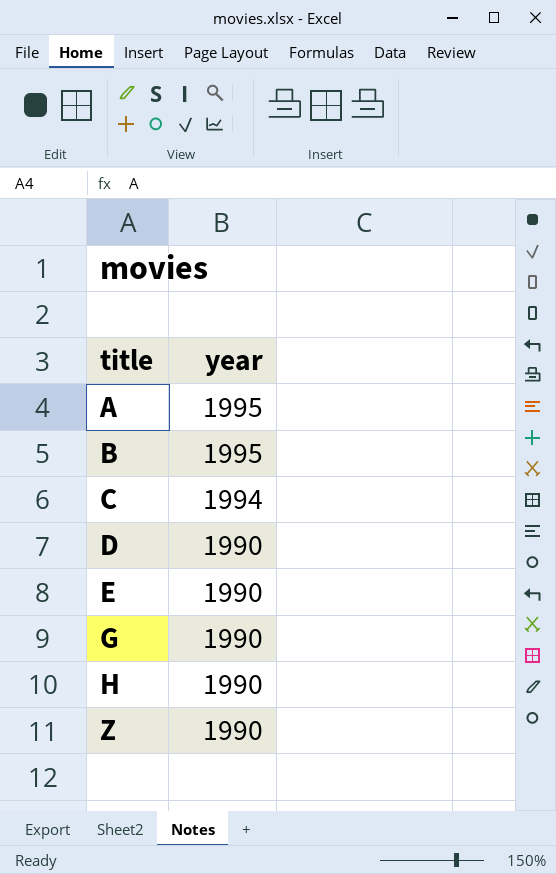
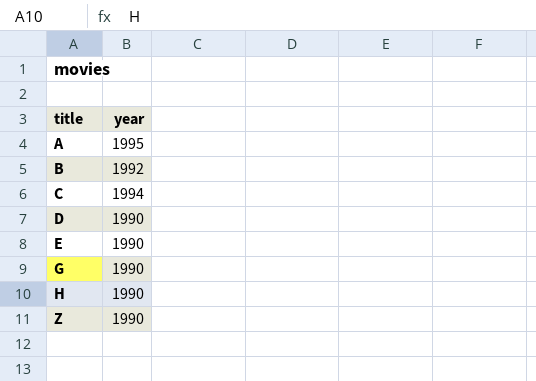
B | year: 1995 -> 1992

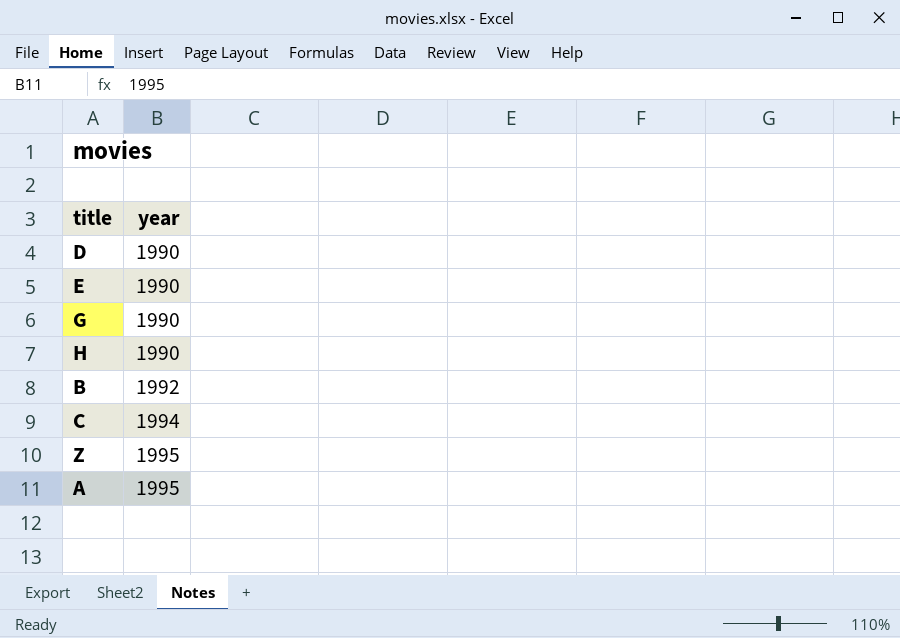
row order: title ascending -> year ascending
Z | year: 1990 -> 1995

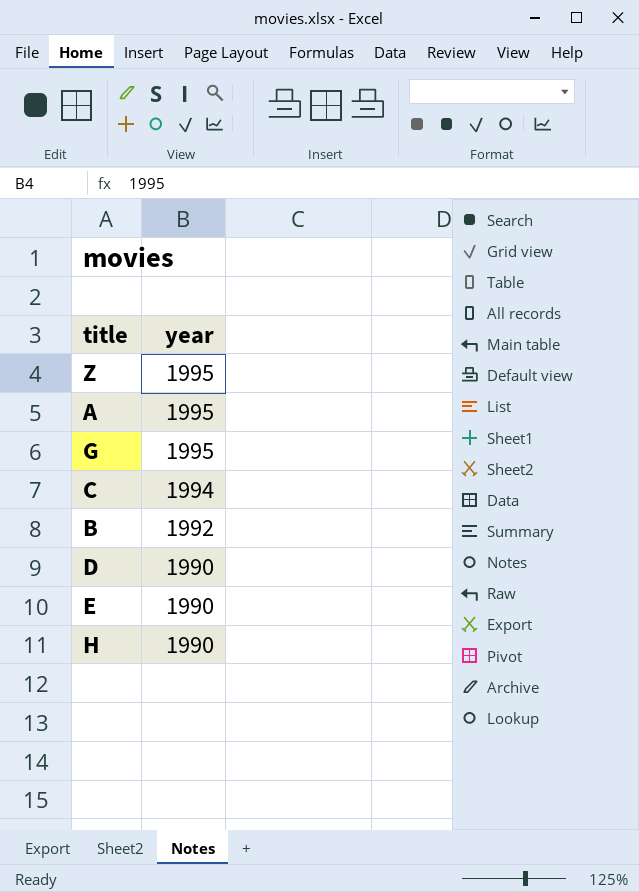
row order: year ascending -> year descending
G | year: 1990 -> 1995

